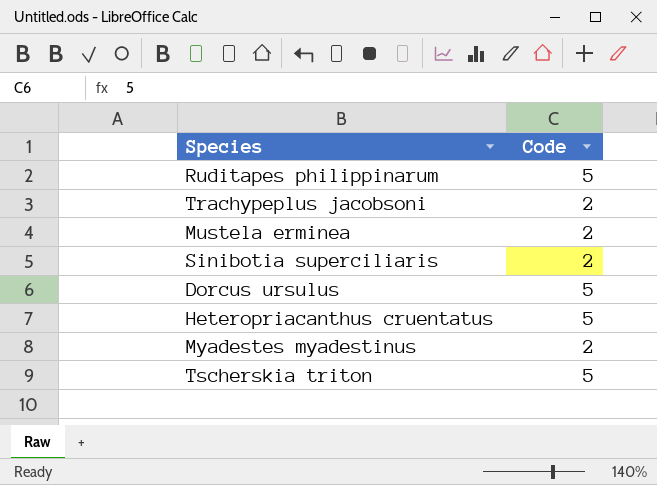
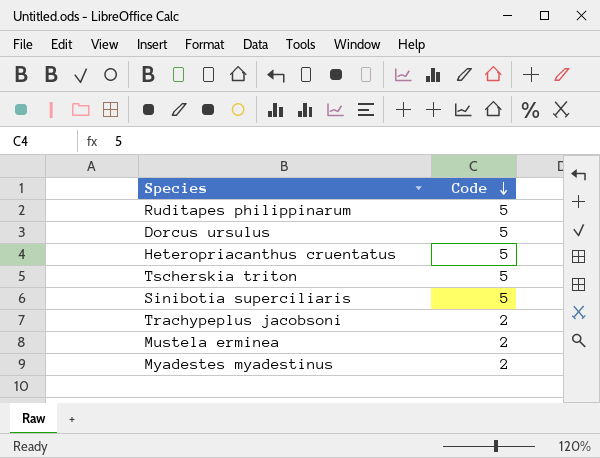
row order: none -> Code descending
Sinibotia superciliaris | Code: 2 -> 5

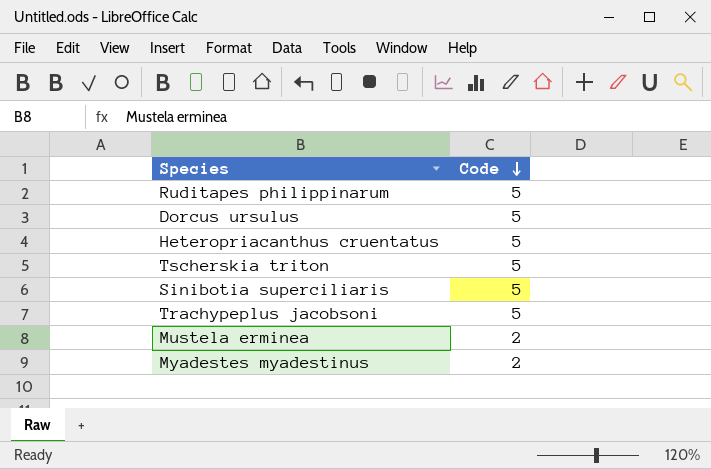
Trachypeplus jacobsoni | Code: 2 -> 5

